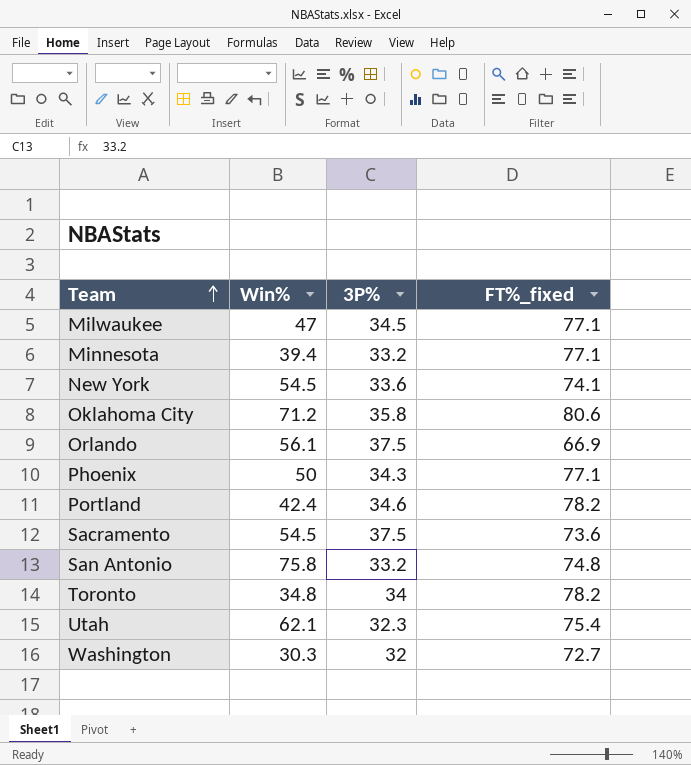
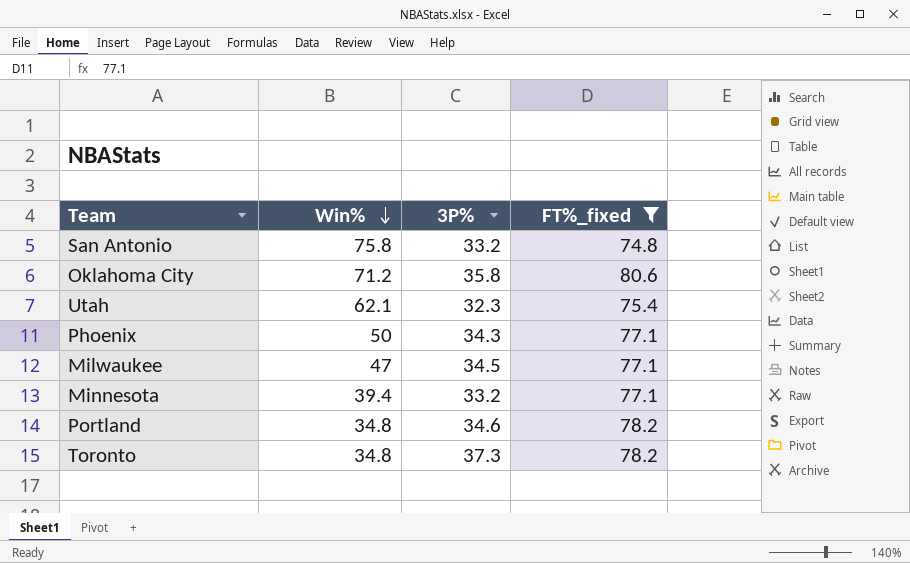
filter: none -> FT%_fixed >= 74.8
row order: Team ascending -> Win% descending
Portland | Win%: 42.4 -> 34.8
Toronto | 3P%: 34 -> 37.3

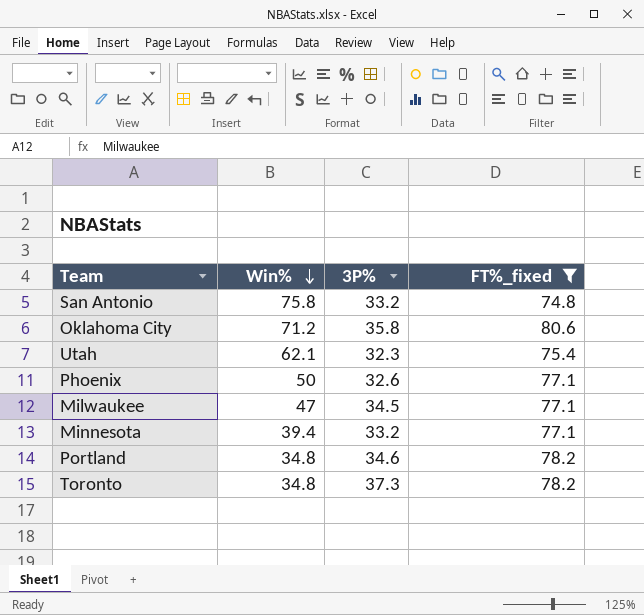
Phoenix | 3P%: 34.3 -> 32.6

